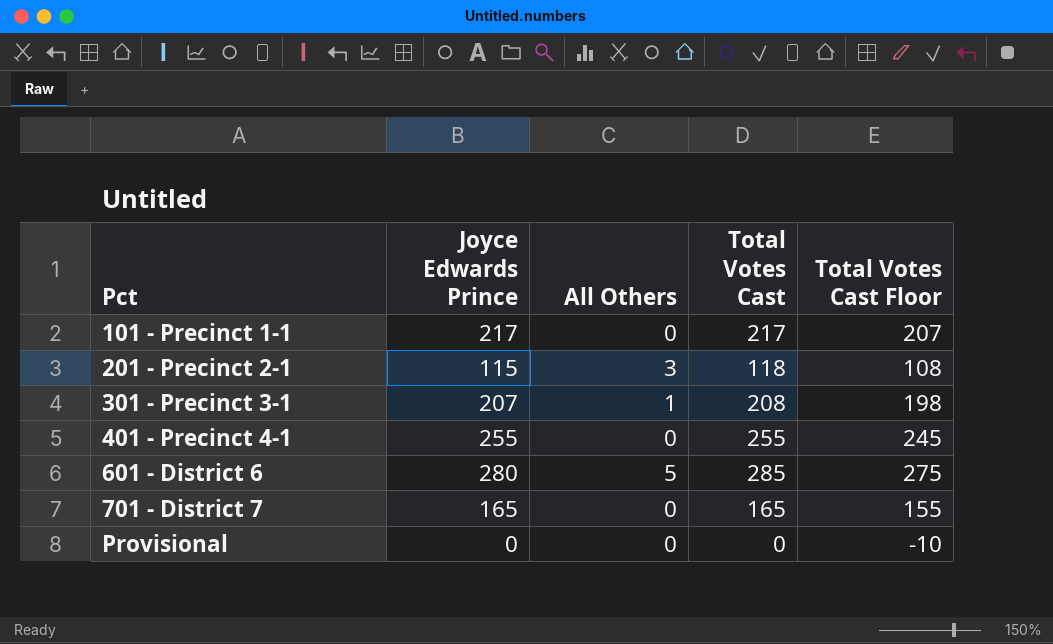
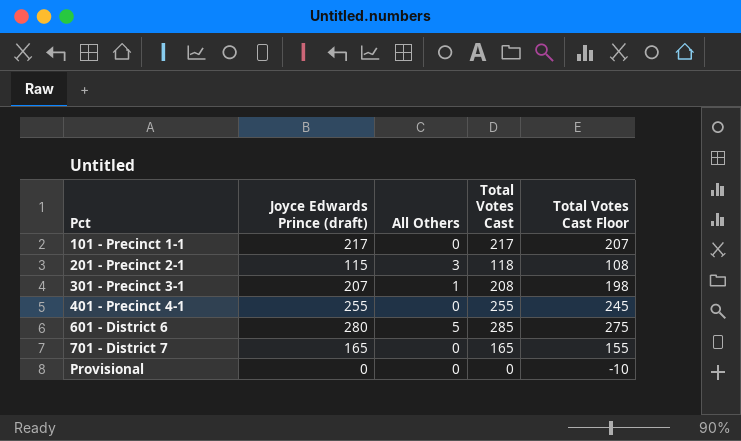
column name: Joyce Edwards Prince -> Joyce Edwards Prince (draft)

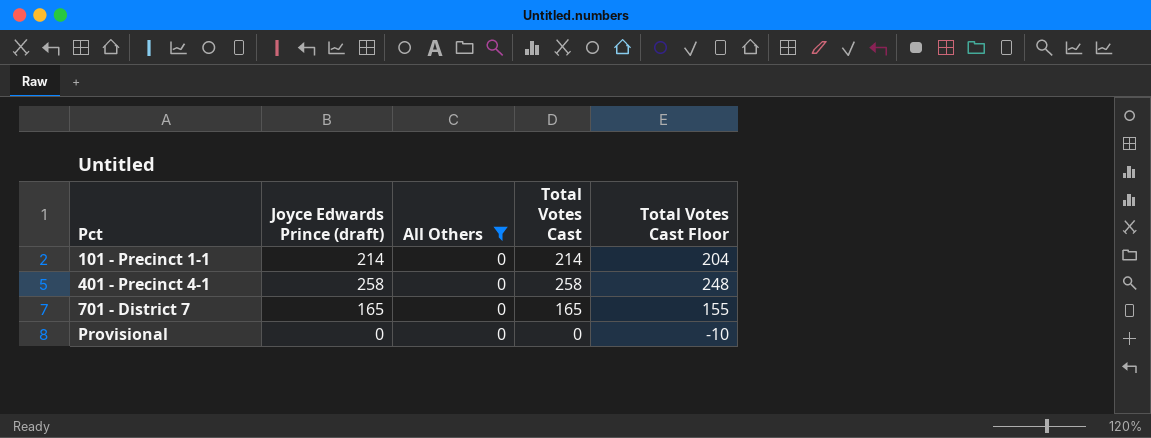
filter: none -> All Others = 0
101 - Precinct 1-1 | Joyce Edwards Prince (draft): 217 -> 214
101 - Precinct 1-1 | Total Votes Cast: 217 -> 214
101 - Precinct 1-1 | Total Votes Cast Floor: 207 -> 204
401 - Precinct 4-1 | Joyce Edwards Prince (draft): 255 -> 258
401 - Precinct 4-1 | Total Votes Cast: 255 -> 258
401 - Precinct 4-1 | Total Votes Cast Floor: 245 -> 248

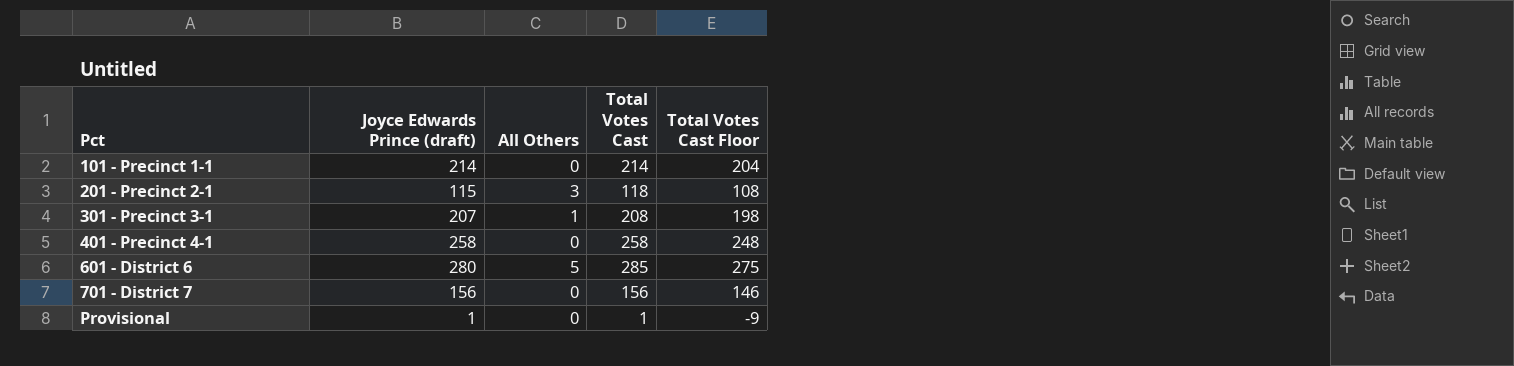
filter: All Others = 0 -> none
701 - District 7 | Joyce Edwards Prince (draft): 165 -> 156
701 - District 7 | Total Votes Cast: 165 -> 156
701 - District 7 | Total Votes Cast Floor: 155 -> 146
Provisional | Joyce Edwards Prince (draft): 0 -> 1
Provisional | Total Votes Cast: 0 -> 1
Provisional | Total Votes Cast Floor: -10 -> -9

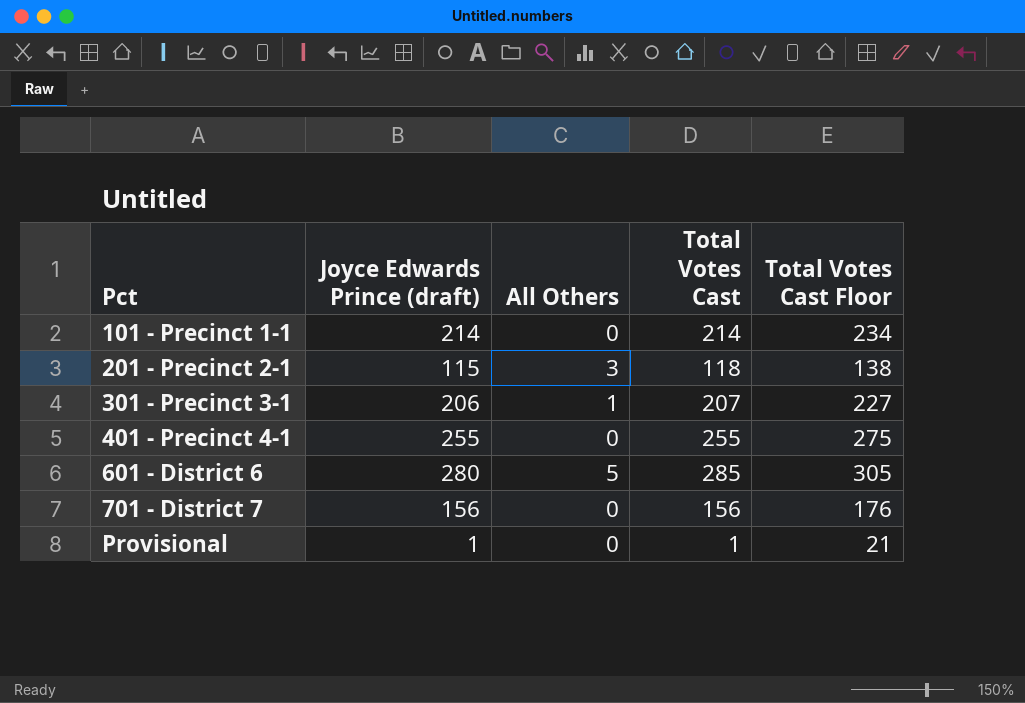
column Total Votes Cast Floor | formula: [Total Votes Cast] - 10 -> [Total Votes Cast] + 20
301 - Precinct 3-1 | Joyce Edwards Prince (draft): 207 -> 206
301 - Precinct 3-1 | Total Votes Cast: 208 -> 207
401 - Precinct 4-1 | Joyce Edwards Prince (draft): 258 -> 255
401 - Precinct 4-1 | Total Votes Cast: 258 -> 255

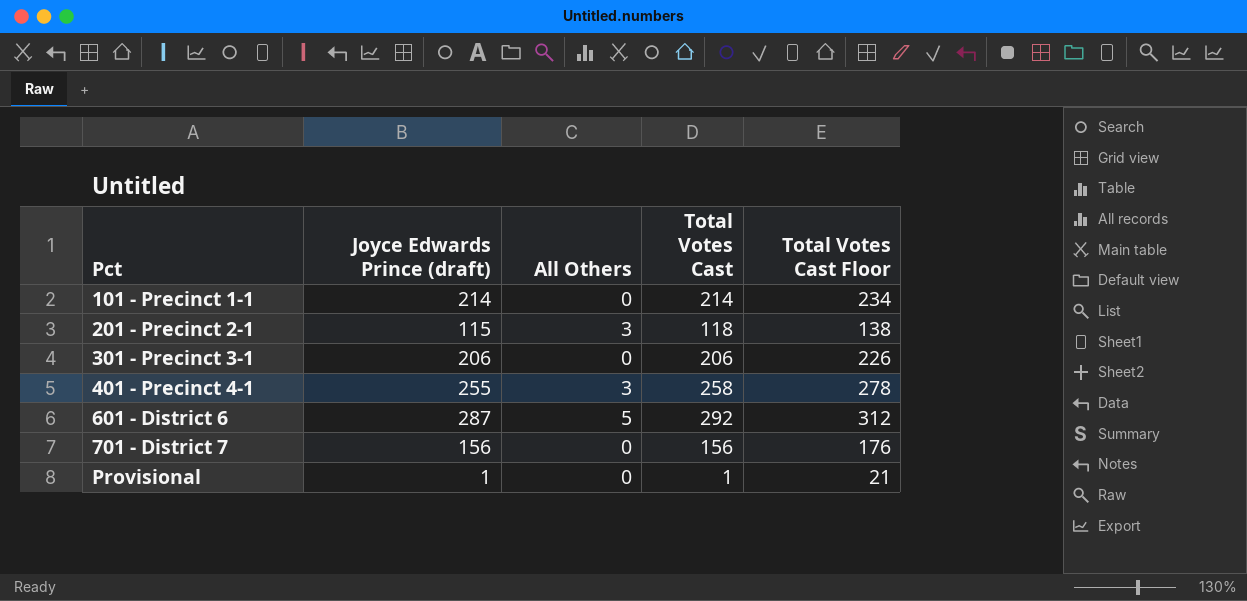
301 - Precinct 3-1 | All Others: 1 -> 0
301 - Precinct 3-1 | Total Votes Cast: 207 -> 206
301 - Precinct 3-1 | Total Votes Cast Floor: 227 -> 226
401 - Precinct 4-1 | All Others: 0 -> 3
401 - Precinct 4-1 | Total Votes Cast: 255 -> 258
401 - Precinct 4-1 | Total Votes Cast Floor: 275 -> 278
601 - District 6 | Joyce Edwards Prince (draft): 280 -> 287
601 - District 6 | Total Votes Cast: 285 -> 292
601 - District 6 | Total Votes Cast Floor: 305 -> 312

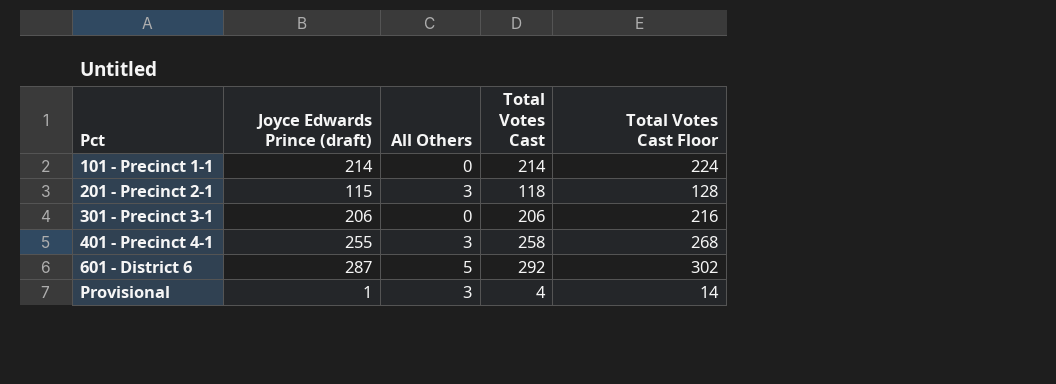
column Total Votes Cast Floor | formula: [Total Votes Cast] + 20 -> [Total Votes Cast] + 10
row 701 - District 7: 156 | 0 | 156 | 176 -> none
Provisional | All Others: 0 -> 3
Provisional | Total Votes Cast: 1 -> 4

